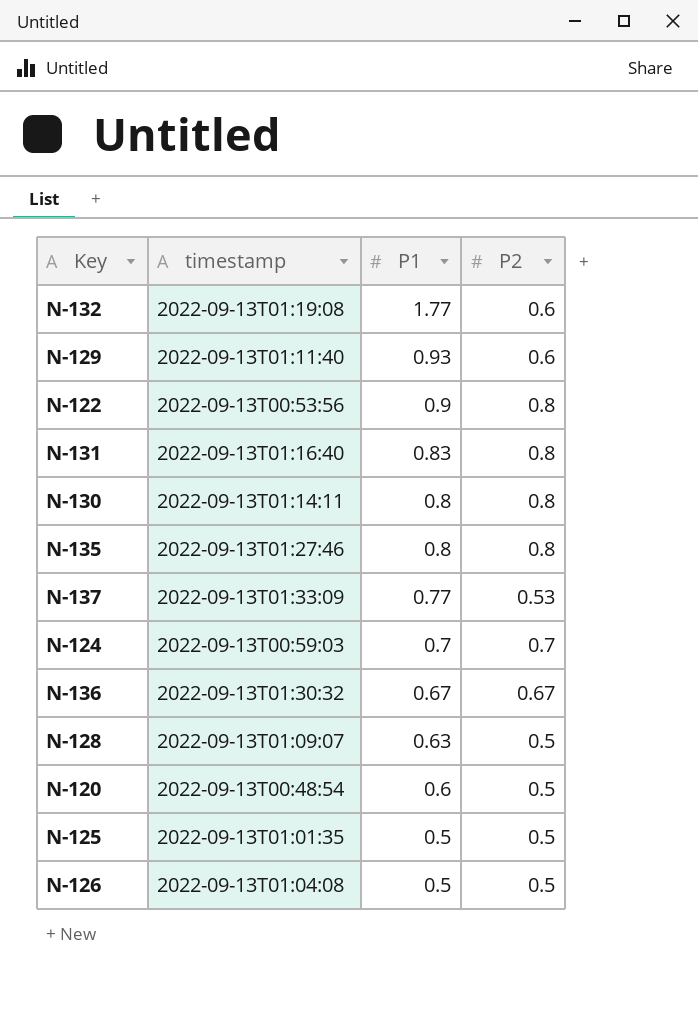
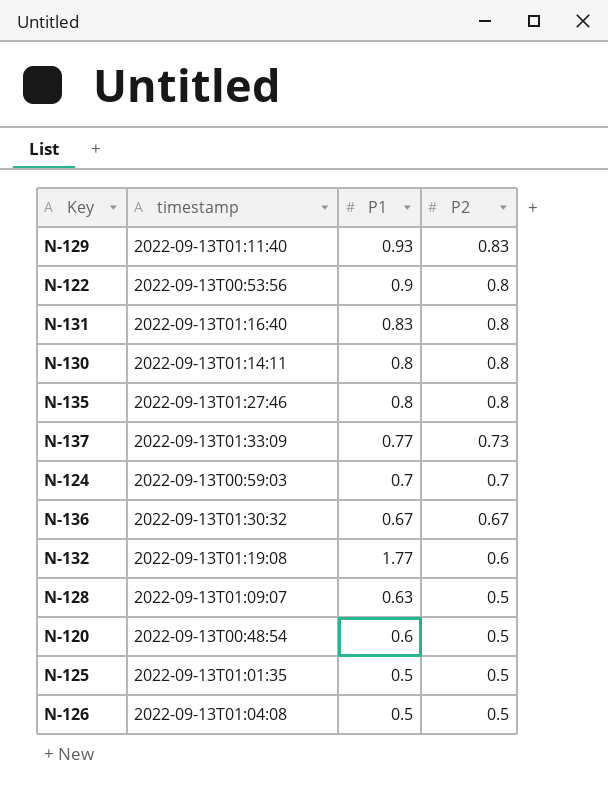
row order: P1 descending -> P2 descending
N-129 | P2: 0.6 -> 0.83
N-137 | P2: 0.53 -> 0.73

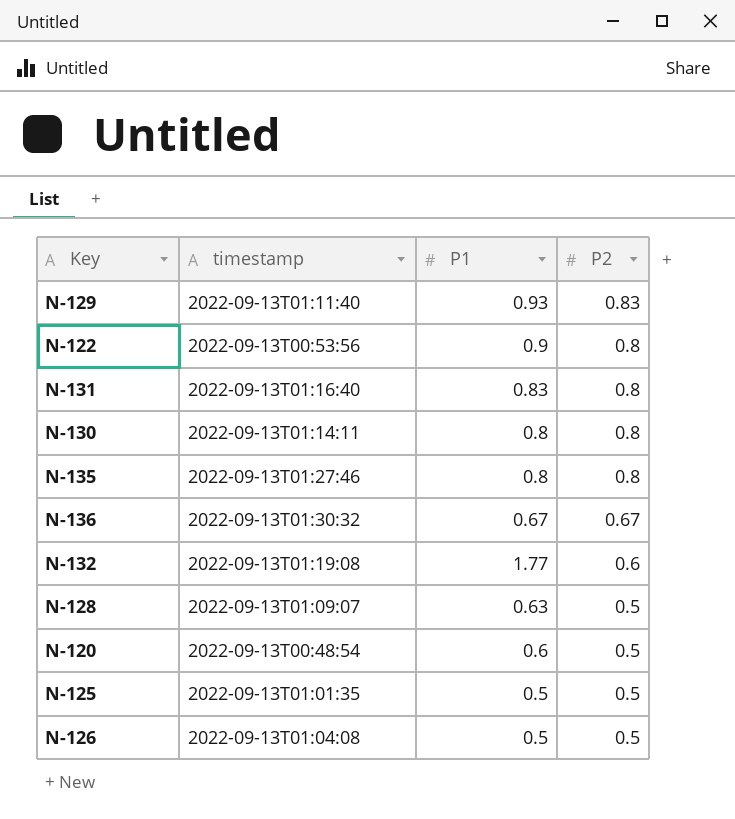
row N-137: 2022-09-13T01:33:09 | 0.77 | 0.73 -> none
row N-124: 2022-09-13T00:59:03 | 0.7 | 0.7 -> none

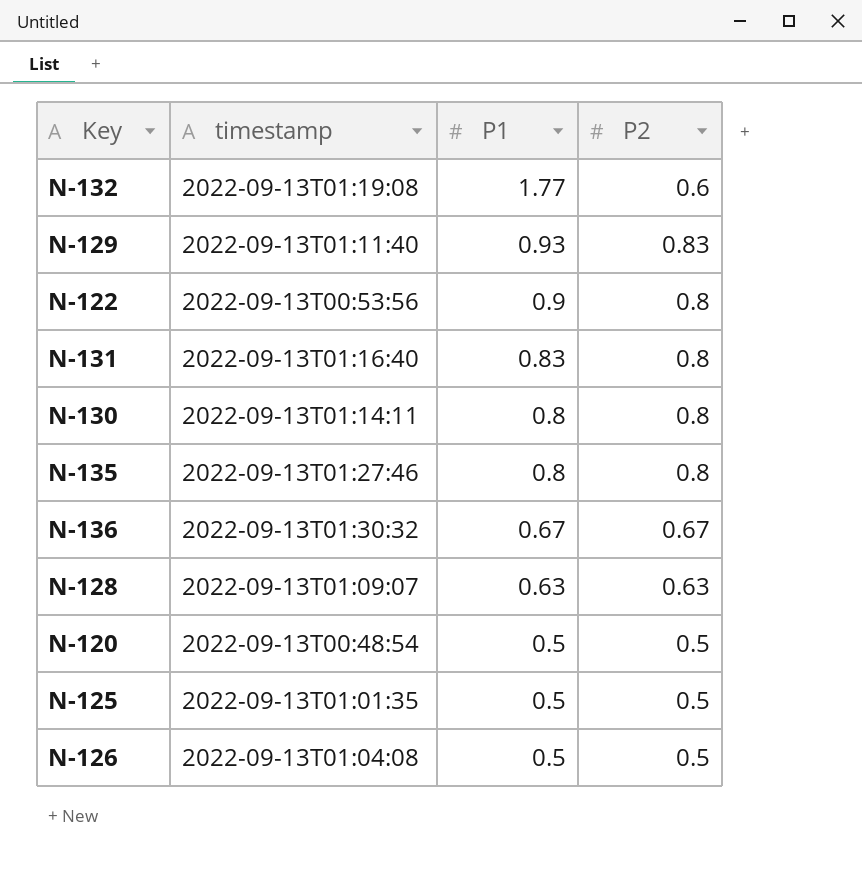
row order: P2 descending -> P1 descending
N-128 | P2: 0.5 -> 0.63
N-120 | P1: 0.6 -> 0.5

